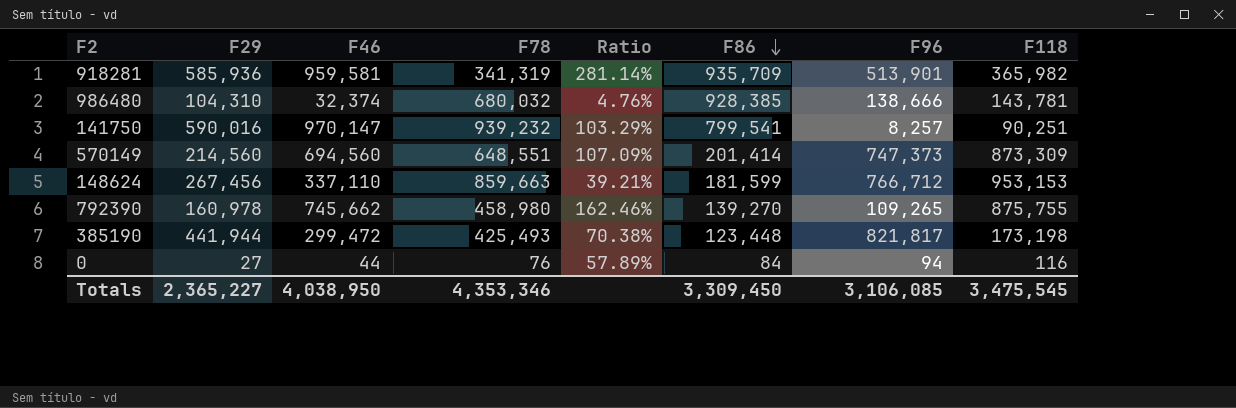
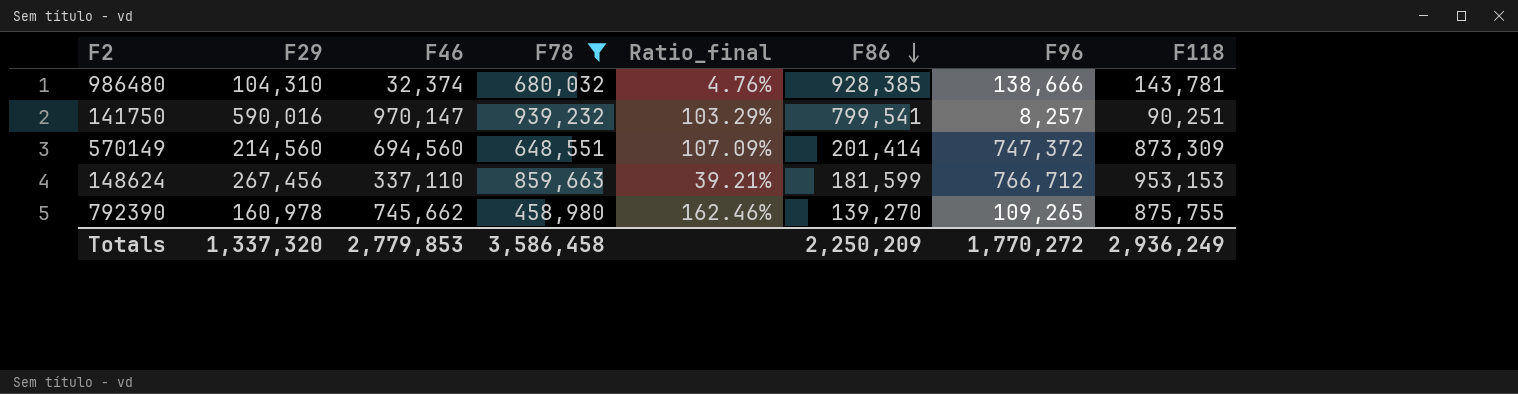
filter: none -> F78 >= 458,980
column name: Ratio -> Ratio_final
570149 | F96: 747,373 -> 747,372
Totals | F29: 2,365,227 -> 1,337,320
Totals | F46: 4,038,950 -> 2,779,853
Totals | F78: 4,353,346 -> 3,586,458
Totals | F86: 3,309,450 -> 2,250,209
Totals | F96: 3,106,085 -> 1,770,272
Totals | F118: 3,475,545 -> 2,936,249

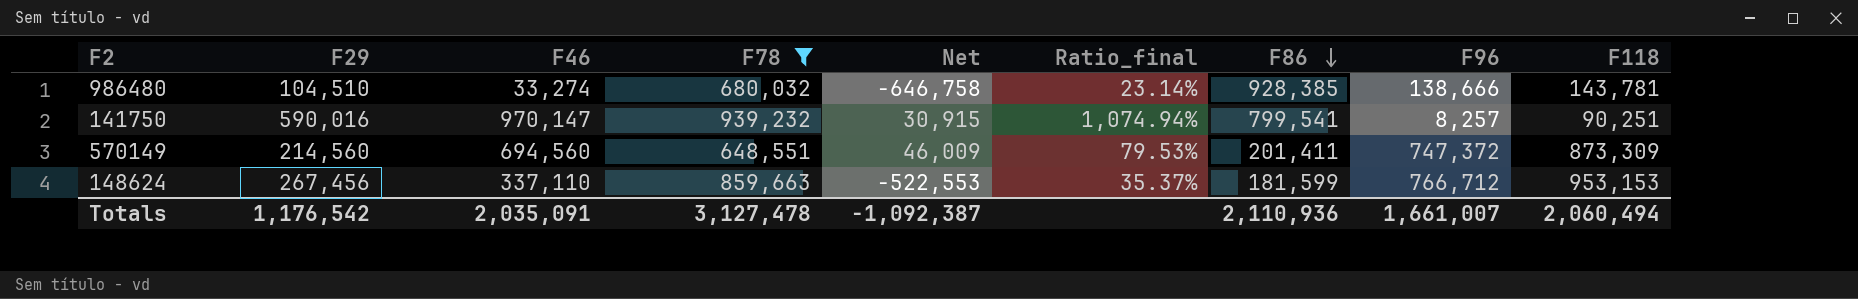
column Net | formula: none -> [F46] - [F78]
column Ratio_final | formula: [F46] / [F78] -> [F46] / [F118]
row 792390: 160,978 | 745,662 | 458,980 | 162.46% | 139,270 | 109,265 | 875,755 -> none
986480 | F29: 104,310 -> 104,510
986480 | F46: 32,374 -> 33,274
570149 | F86: 201,414 -> 201,411
Totals | F29: 1,337,320 -> 1,176,542
Totals | F46: 2,779,853 -> 2,035,091
Totals | F78: 3,586,458 -> 3,127,478
Totals | F86: 2,250,209 -> 2,110,936
Totals | F96: 1,770,272 -> 1,661,007
Totals | F118: 2,936,249 -> 2,060,494

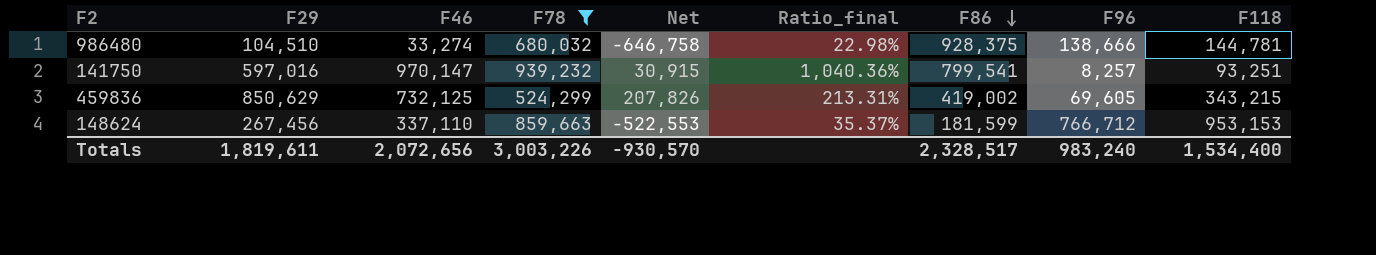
row 570149: 214,560 | 694,560 | 648,551 | 46,009 | 79.53% | 201,411 | 747,372 | 873,309 -> none
986480 | Ratio_final: 23.14% -> 22.98%
986480 | F86: 928,385 -> 928,375
986480 | F118: 143,781 -> 144,781
141750 | F29: 590,016 -> 597,016
141750 | Ratio_final: 1,074.94% -> 1,040.36%
141750 | F118: 90,251 -> 93,251
row 459836: none -> 850,629 | 732,125 | 524,299 | 207,826 | 213.31% | 419,002 | 69,605 | 343,215
Totals | F29: 1,176,542 -> 1,819,611
Totals | F46: 2,035,091 -> 2,072,656
Totals | F78: 3,127,478 -> 3,003,226
Totals | Net: -1,092,387 -> -930,570
Totals | F86: 2,110,936 -> 2,328,517
Totals | F96: 1,661,007 -> 983,240
Totals | F118: 2,060,494 -> 1,534,400

